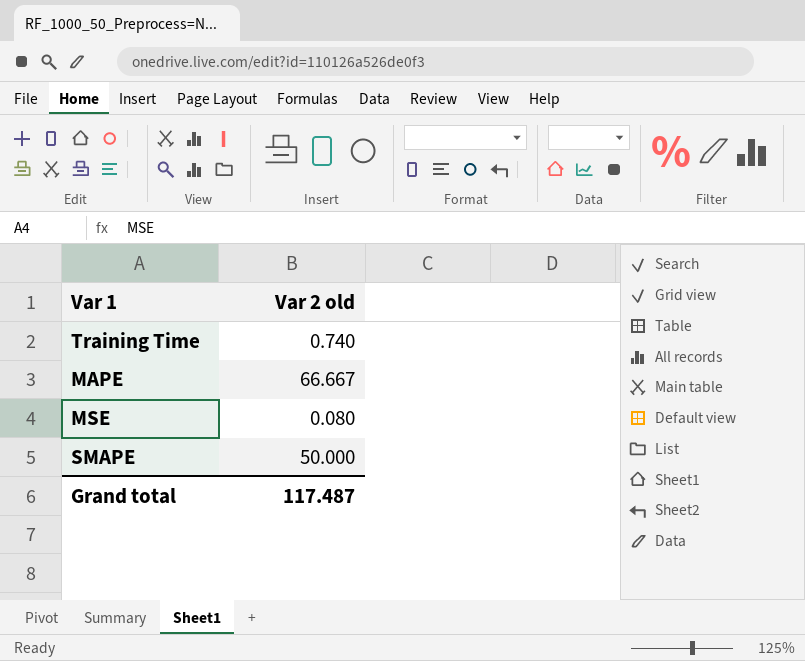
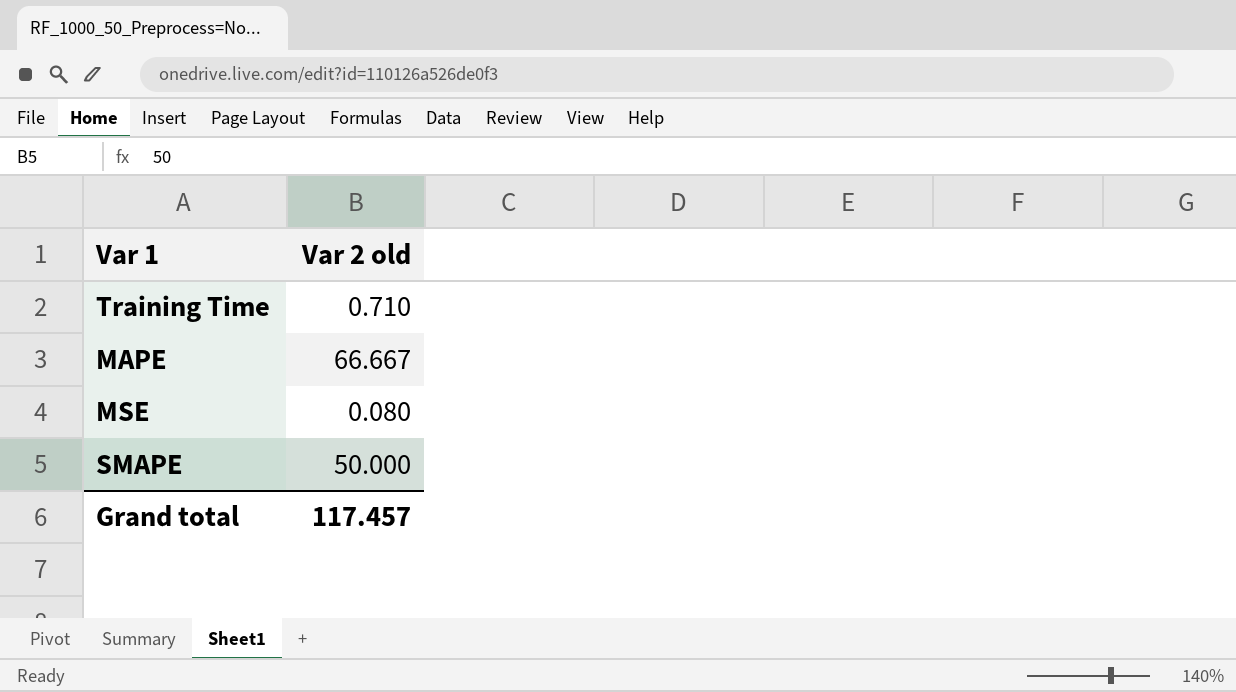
Training Time | Var 2 old: 0.740 -> 0.710
Grand total | Var 2 old: 117.487 -> 117.457

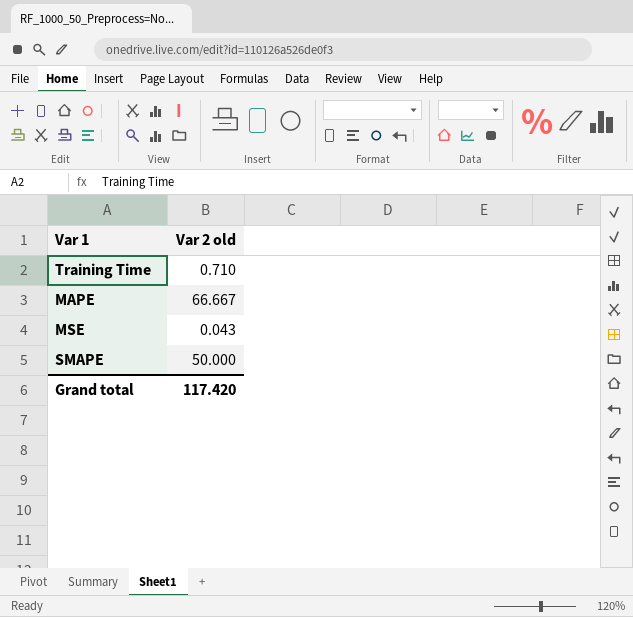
MSE | Var 2 old: 0.080 -> 0.043
Grand total | Var 2 old: 117.457 -> 117.420

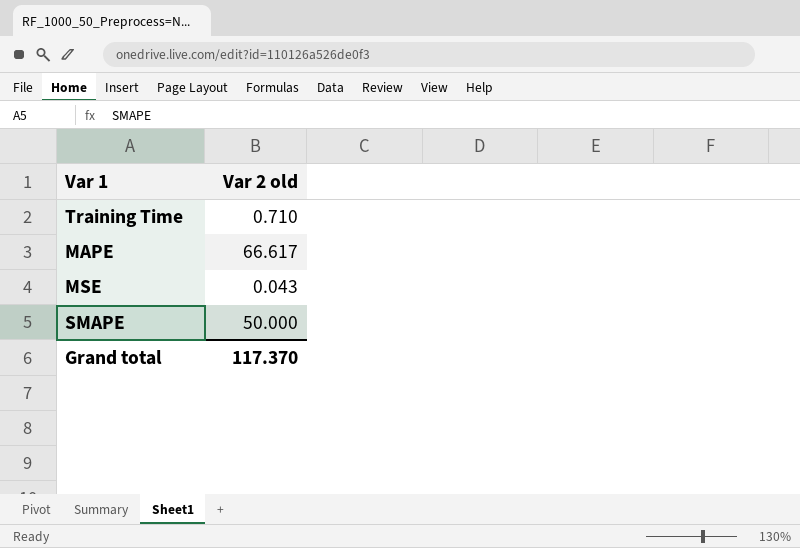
MAPE | Var 2 old: 66.667 -> 66.617
Grand total | Var 2 old: 117.420 -> 117.370

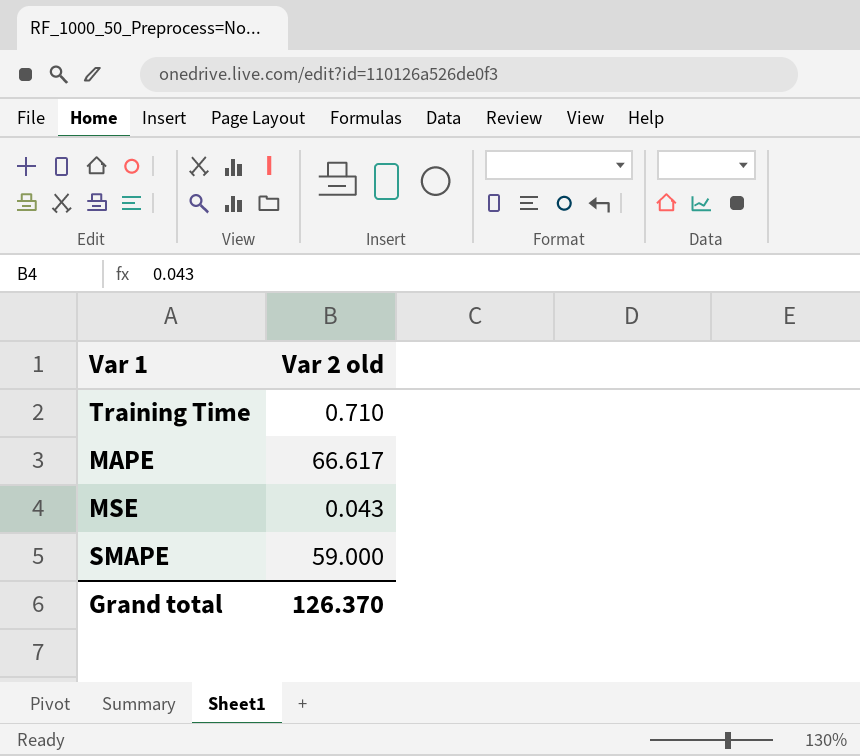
SMAPE | Var 2 old: 50.000 -> 59.000
Grand total | Var 2 old: 117.370 -> 126.370

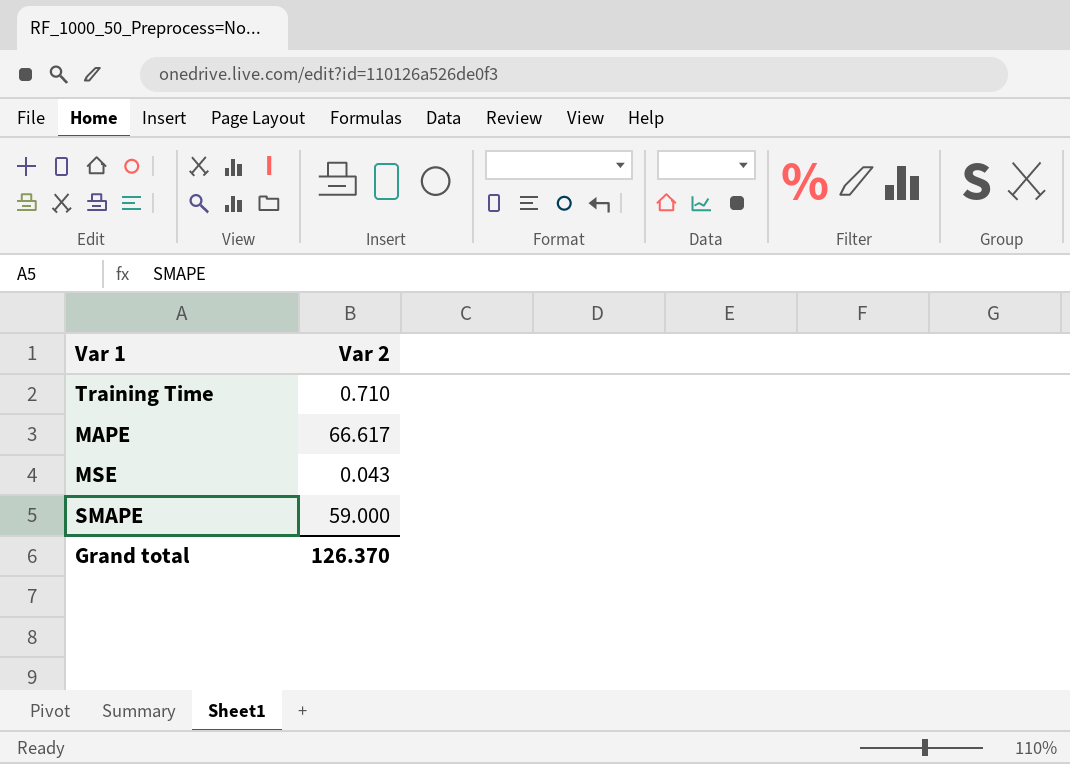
column name: Var 2 old -> Var 2

